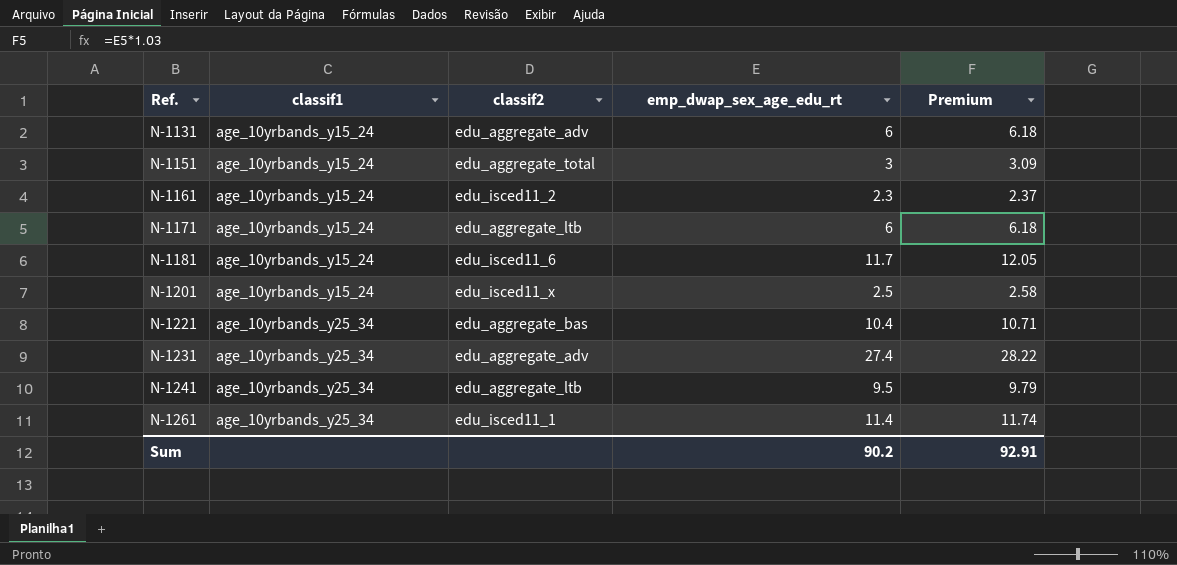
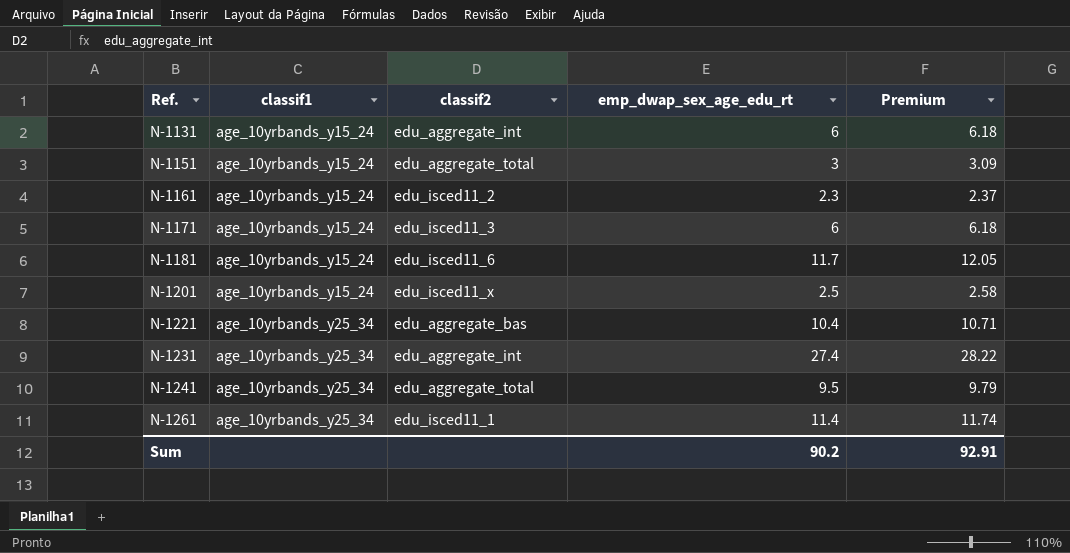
N-1131 | classif2: edu_aggregate_adv -> edu_aggregate_int
N-1171 | classif2: edu_aggregate_ltb -> edu_isced11_3
N-1231 | classif2: edu_aggregate_adv -> edu_aggregate_int
N-1241 | classif2: edu_aggregate_ltb -> edu_aggregate_total

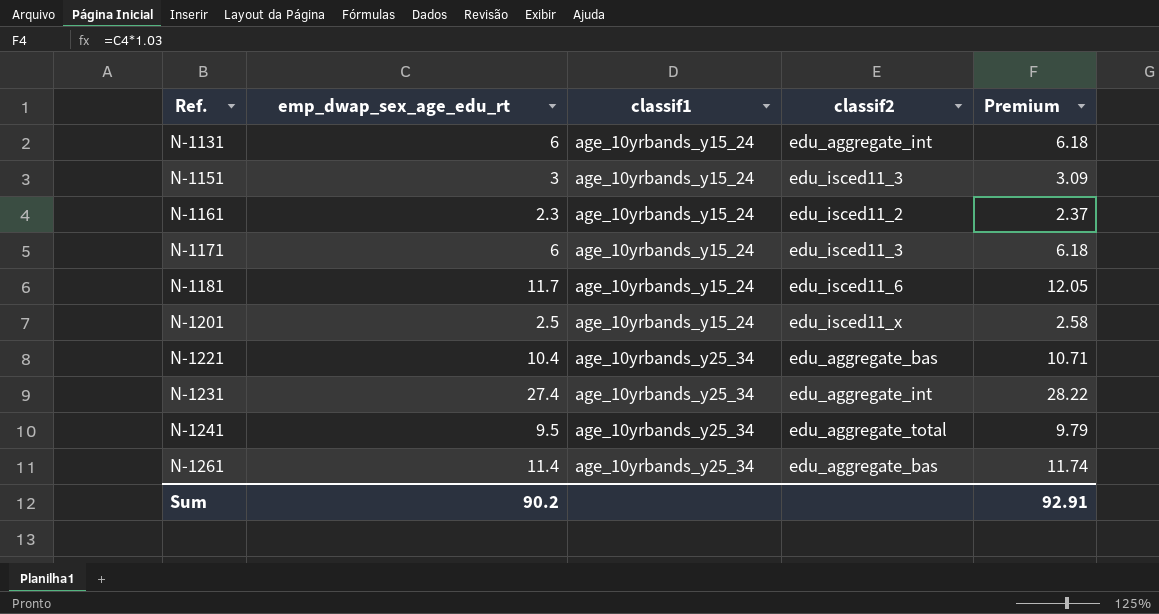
column emp_dwap_sex_age_edu_rt | position: 4 -> 2
N-1151 | classif2: edu_aggregate_total -> edu_isced11_3
N-1261 | classif2: edu_isced11_1 -> edu_aggregate_bas

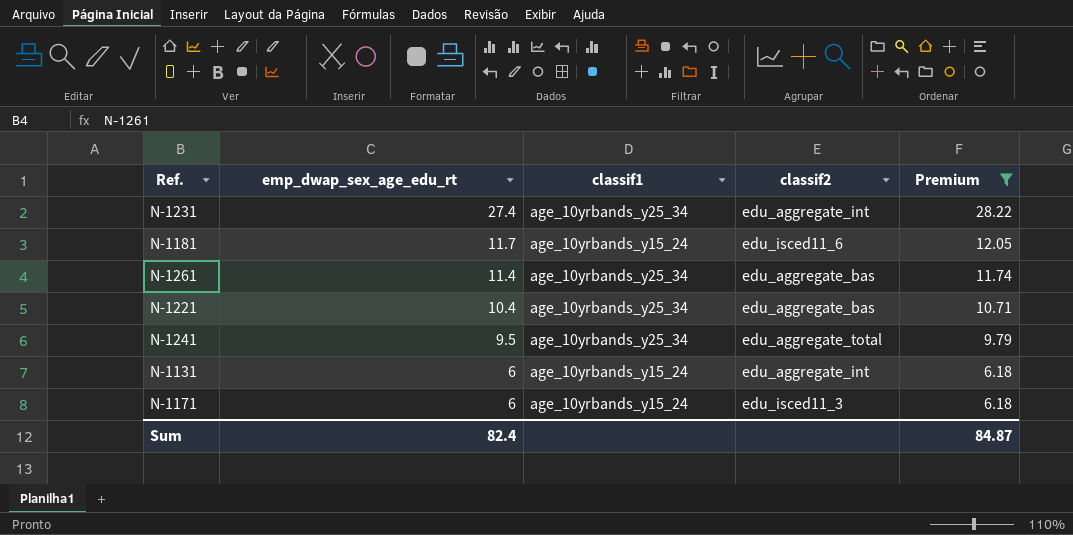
filter: none -> Premium >= 6.18
row order: Ref. ascending -> emp_dwap_sex_age_edu_rt descending
Sum | emp_dwap_sex_age_edu_rt: 90.2 -> 82.4
Sum | Premium: 92.91 -> 84.87

